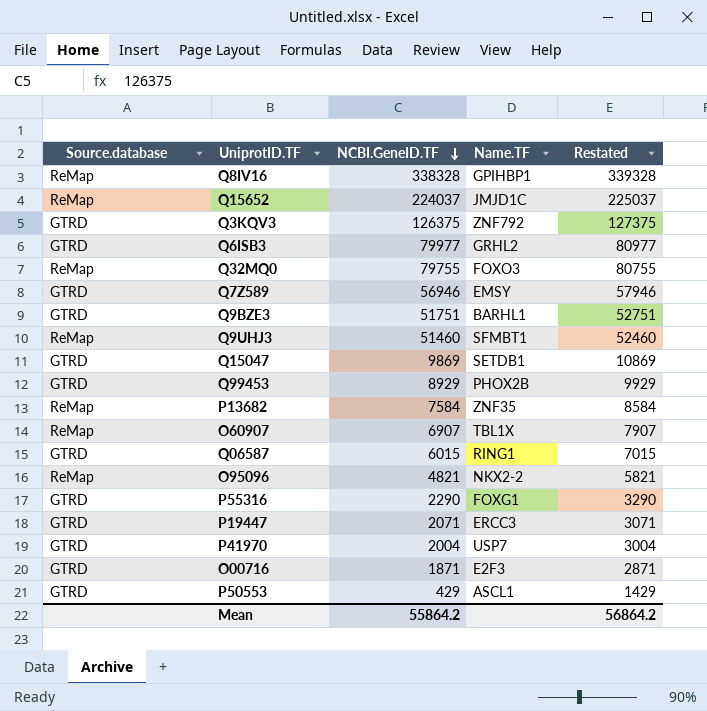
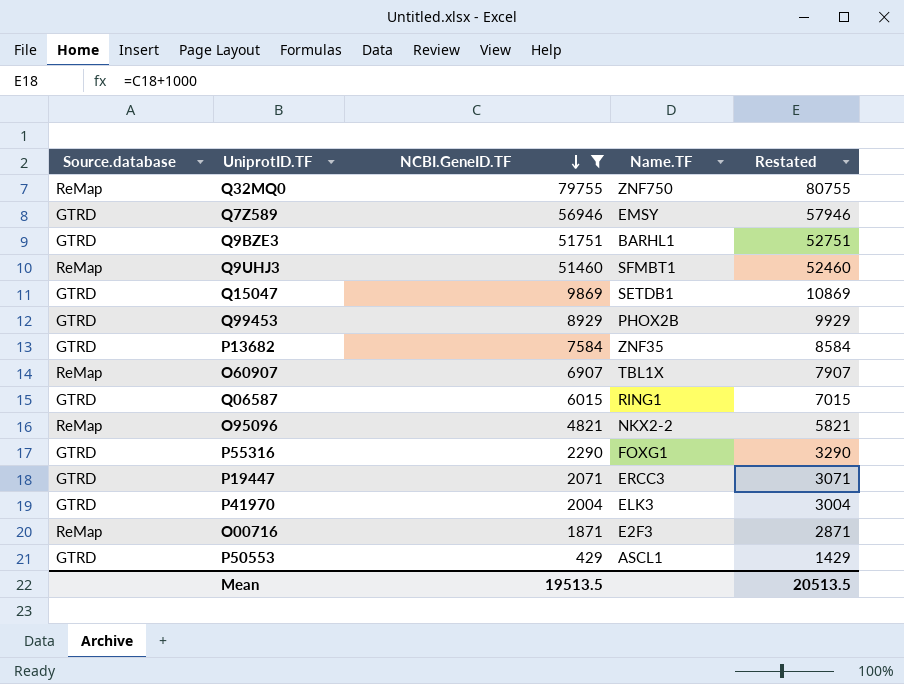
filter: none -> NCBI.GeneID.TF <= 79755
Q32MQ0 | Name.TF: FOXO3 -> ZNF750
P13682 | Source.database: ReMap -> GTRD
P41970 | Name.TF: USP7 -> ELK3
O00716 | Source.database: GTRD -> ReMap
Mean | NCBI.GeneID.TF: 55864.2 -> 19513.5
Mean | Restated: 56864.2 -> 20513.5

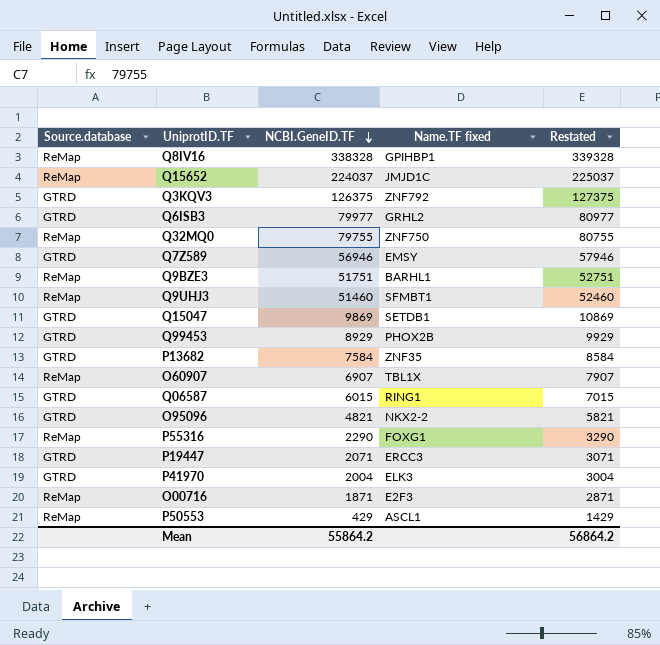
filter: NCBI.GeneID.TF <= 79755 -> none
column name: Name.TF -> Name.TF fixed
Q9BZE3 | Source.database: GTRD -> ReMap
O95096 | Source.database: ReMap -> GTRD
P55316 | Source.database: GTRD -> ReMap
P50553 | Source.database: GTRD -> ReMap
Mean | NCBI.GeneID.TF: 19513.5 -> 55864.2
Mean | Restated: 20513.5 -> 56864.2

